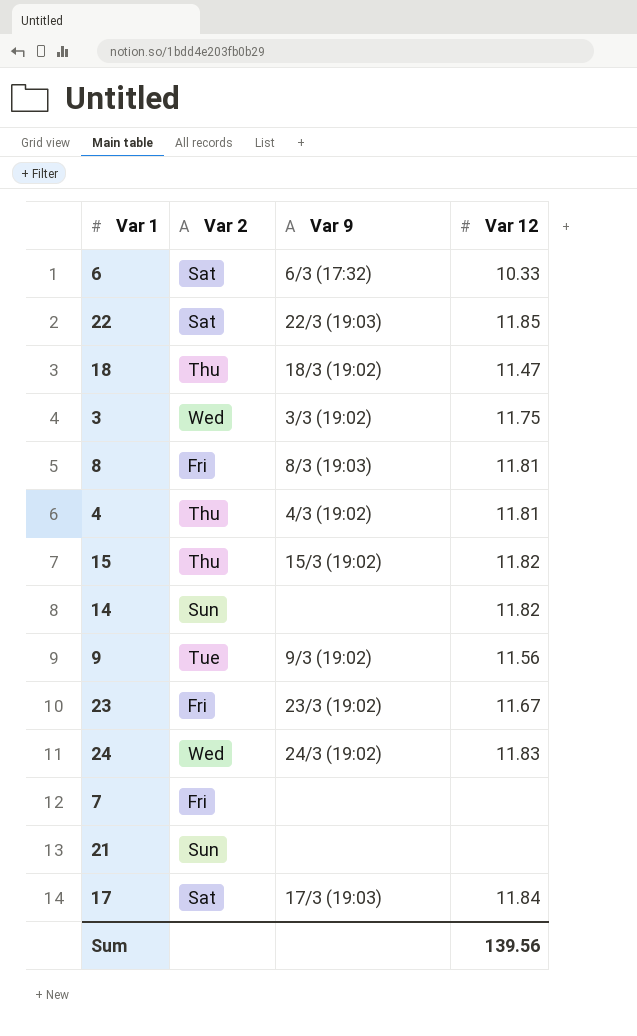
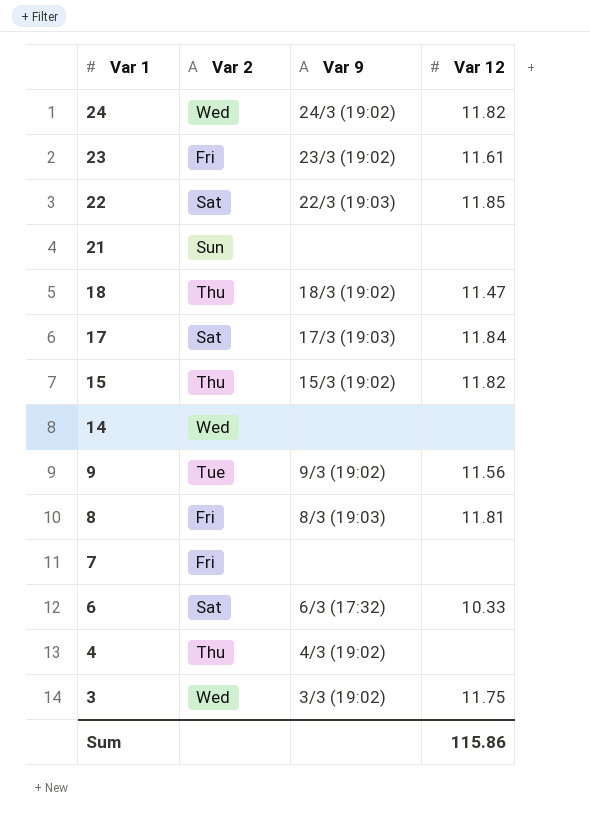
row order: none -> Var 1 descending
24 | Var 12: 11.83 -> 11.82
23 | Var 12: 11.67 -> 11.61
14 | Var 2: Sun -> Wed
14 | Var 12: 11.82 -> none
4 | Var 12: 11.81 -> none
Sum | Var 12: 139.56 -> 115.86

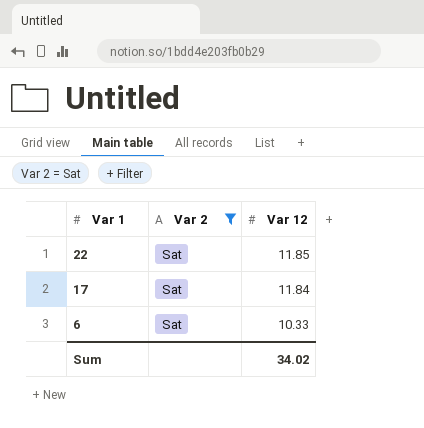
filter: none -> Var 2 = Sat
column Var 9 | position: 3 -> none
Sum | Var 12: 115.86 -> 34.02

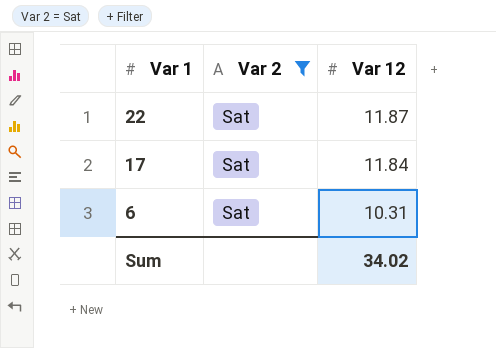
22 | Var 12: 11.85 -> 11.87
6 | Var 12: 10.33 -> 10.31

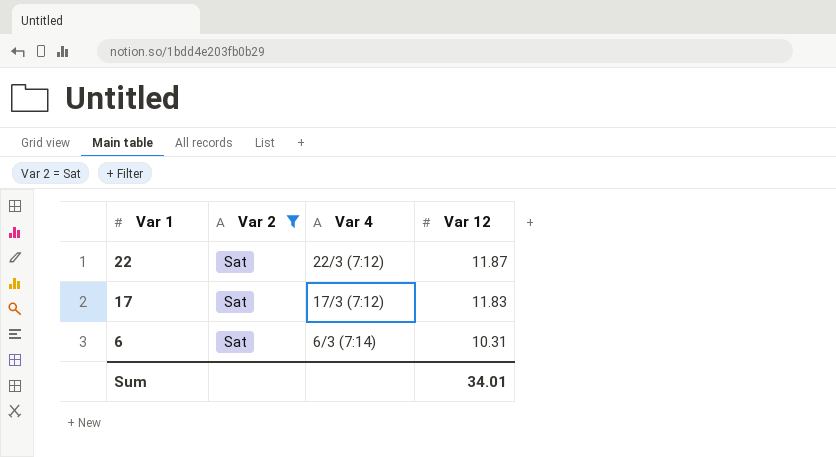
column Var 4 | position: none -> 3
17 | Var 12: 11.84 -> 11.83
Sum | Var 12: 34.02 -> 34.01

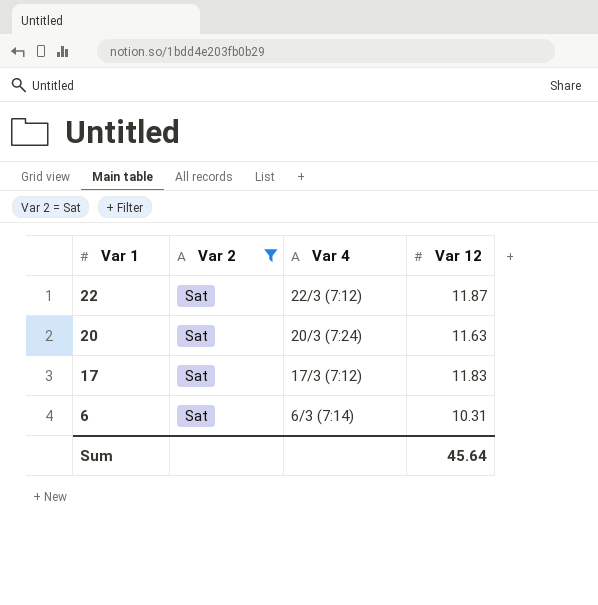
row 20: none -> Sat | 20/3 (7:24) | 11.63
Sum | Var 12: 34.01 -> 45.64

